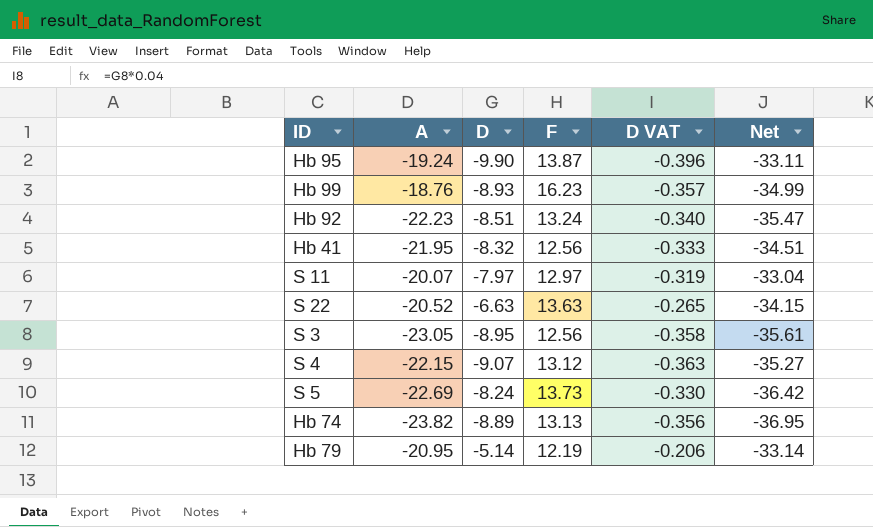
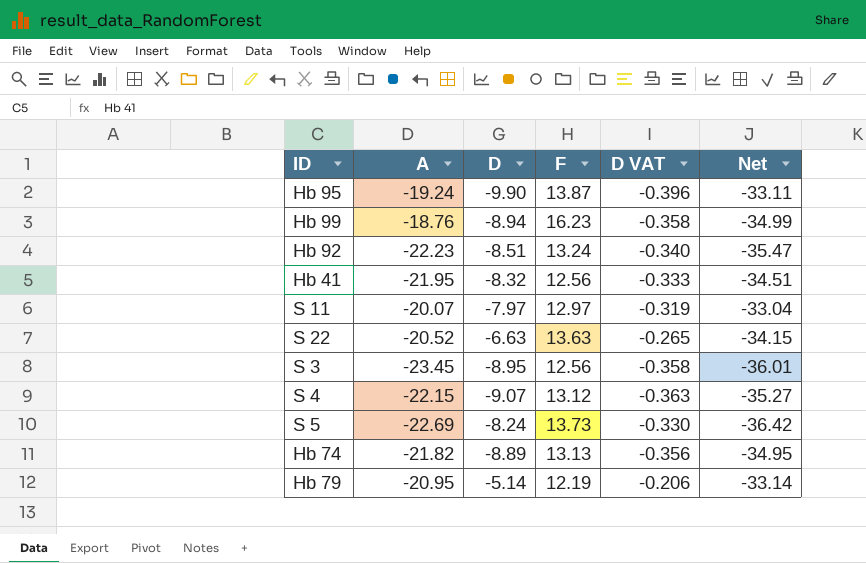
Hb 99 | D: -8.93 -> -8.94
Hb 99 | D VAT: -0.357 -> -0.358
S 3 | A: -23.05 -> -23.45
S 3 | Net: -35.61 -> -36.01
Hb 74 | A: -23.82 -> -21.82
Hb 74 | Net: -36.95 -> -34.95

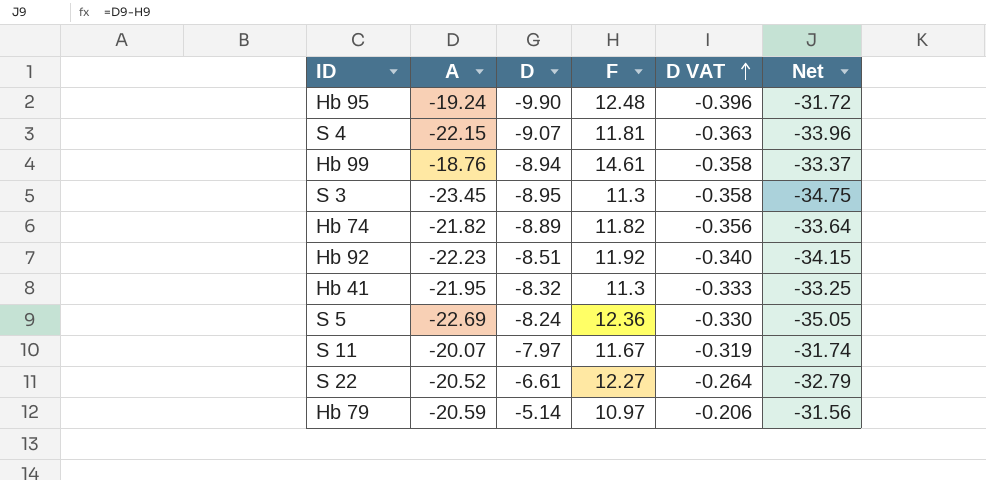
row order: none -> D VAT ascending
Hb 95 | F: 13.87 -> 12.48
Hb 95 | Net: -33.11 -> -31.72
S 4 | F: 13.12 -> 11.81
S 4 | Net: -35.27 -> -33.96
Hb 99 | F: 16.23 -> 14.61
Hb 99 | Net: -34.99 -> -33.37
S 3 | F: 12.56 -> 11.3
S 3 | Net: -36.01 -> -34.75
Hb 74 | F: 13.13 -> 11.82
Hb 74 | Net: -34.95 -> -33.64
Hb 92 | F: 13.24 -> 11.92
Hb 92 | Net: -35.47 -> -34.15
Hb 41 | F: 12.56 -> 11.3
Hb 41 | Net: -34.51 -> -33.25
S 5 | F: 13.73 -> 12.36
S 5 | Net: -36.42 -> -35.05
S 11 | F: 12.97 -> 11.67
S 11 | Net: -33.04 -> -31.74
S 22 | D: -6.63 -> -6.61
S 22 | F: 13.63 -> 12.27
S 22 | D VAT: -0.265 -> -0.264
S 22 | Net: -34.15 -> -32.79
Hb 79 | A: -20.95 -> -20.59
Hb 79 | F: 12.19 -> 10.97
Hb 79 | Net: -33.14 -> -31.56

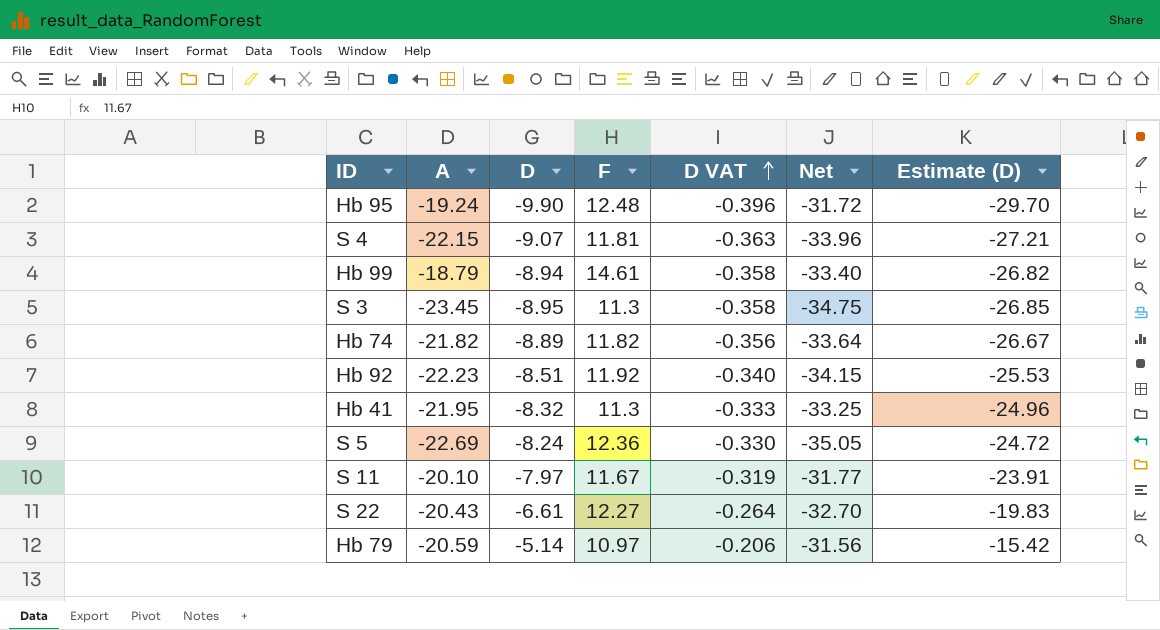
column Estimate (D) | formula: none -> [D] * 3
Hb 99 | A: -18.76 -> -18.79
Hb 99 | Net: -33.37 -> -33.40
S 11 | A: -20.07 -> -20.10
S 11 | Net: -31.74 -> -31.77
S 22 | A: -20.52 -> -20.43
S 22 | Net: -32.79 -> -32.70

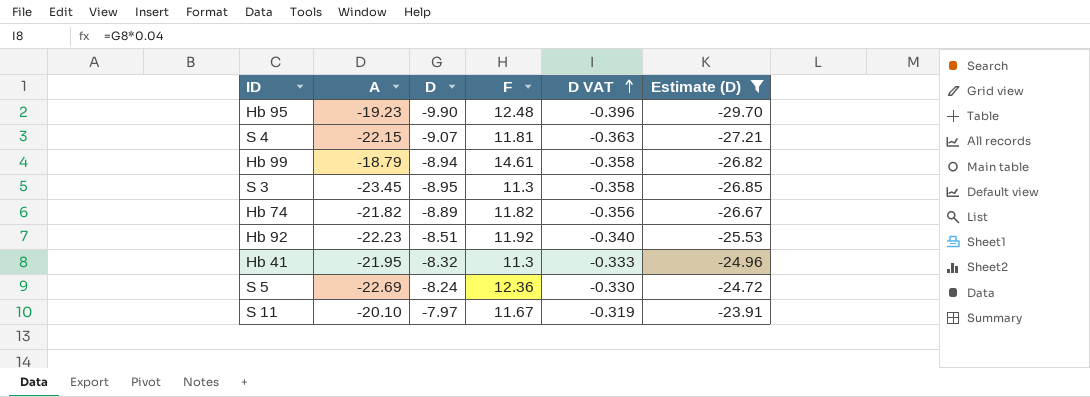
filter: none -> Estimate (D) <= -23.91
column Net | formula: [A] - [F] -> none
Hb 95 | A: -19.24 -> -19.23

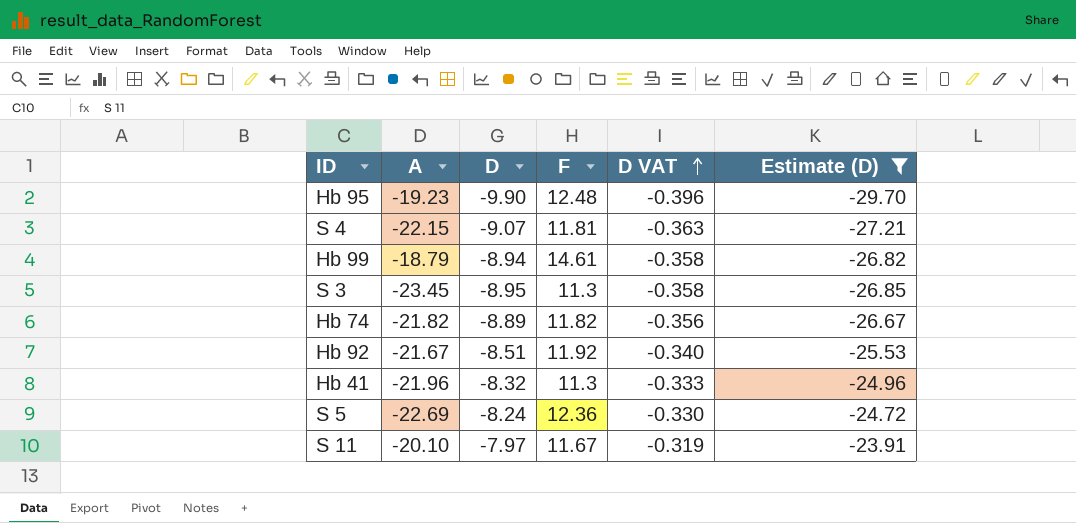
Hb 92 | A: -22.23 -> -21.67
Hb 41 | A: -21.95 -> -21.96

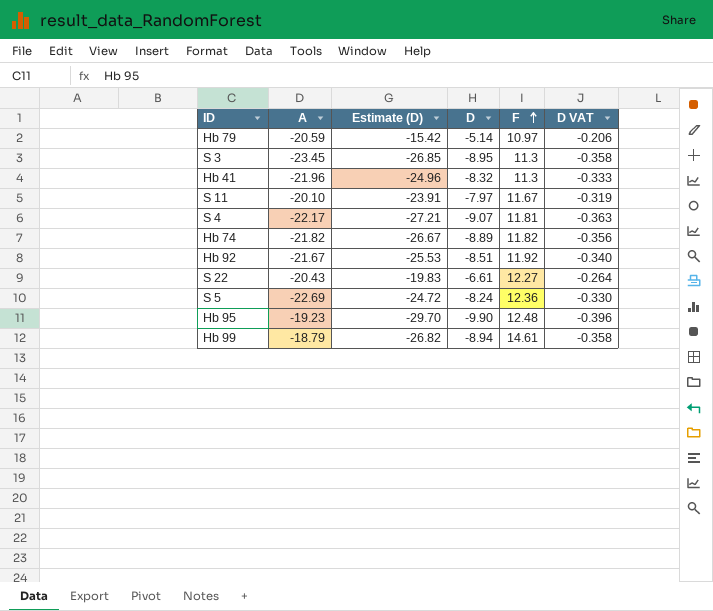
filter: Estimate (D) <= -23.91 -> none
row order: D VAT ascending -> F ascending
column Estimate (D) | position: 6 -> 3
S 4 | A: -22.15 -> -22.17

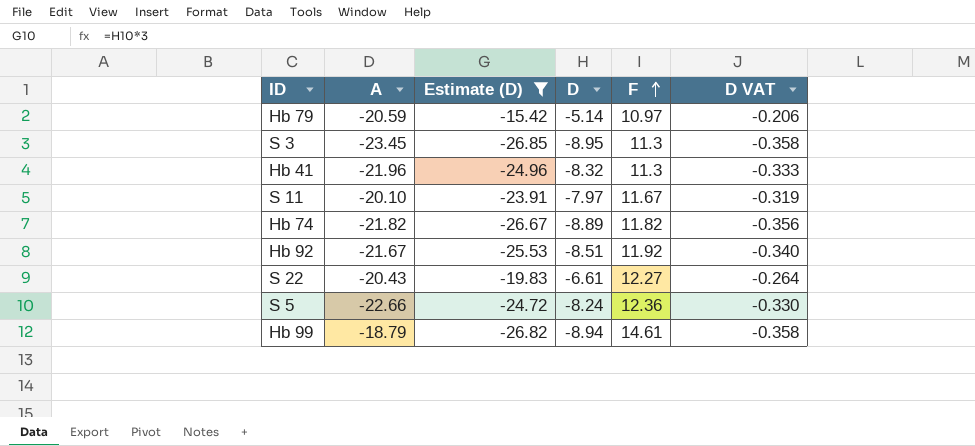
filter: none -> Estimate (D) >= -26.85
S 5 | A: -22.69 -> -22.66

